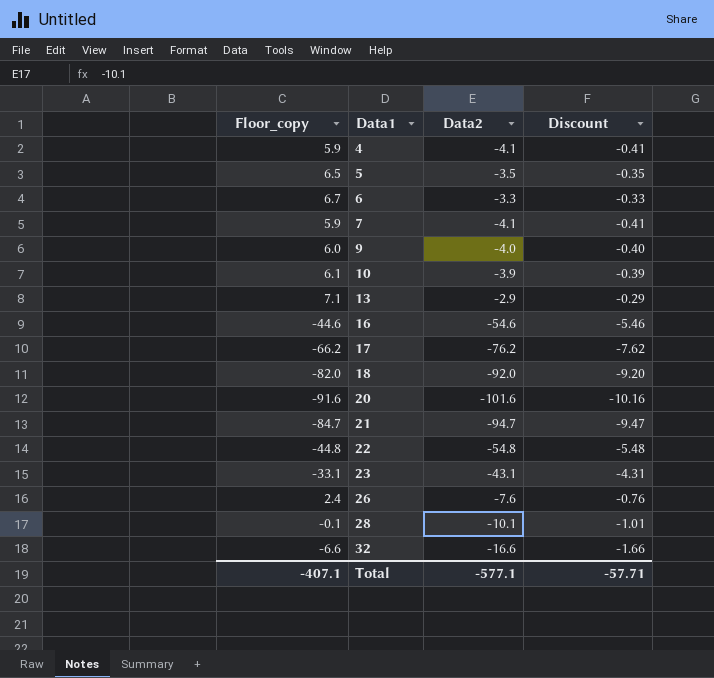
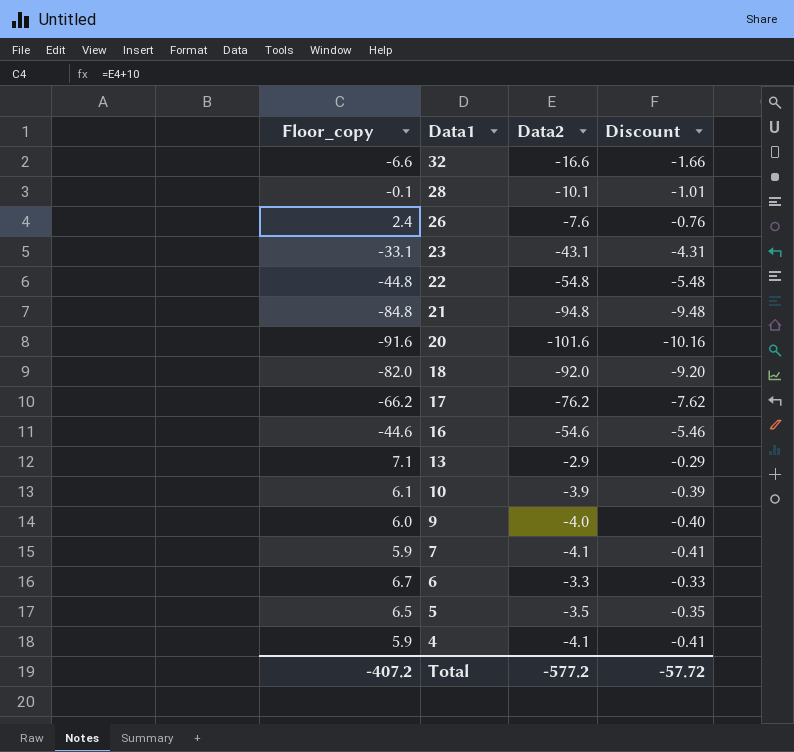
row order: Data1 ascending -> Data1 descending
21 | Floor_copy: -84.7 -> -84.8
21 | Data2: -94.7 -> -94.8
21 | Discount: -9.47 -> -9.48
Total | Floor_copy: -407.1 -> -407.2
Total | Data2: -577.1 -> -577.2
Total | Discount: -57.71 -> -57.72

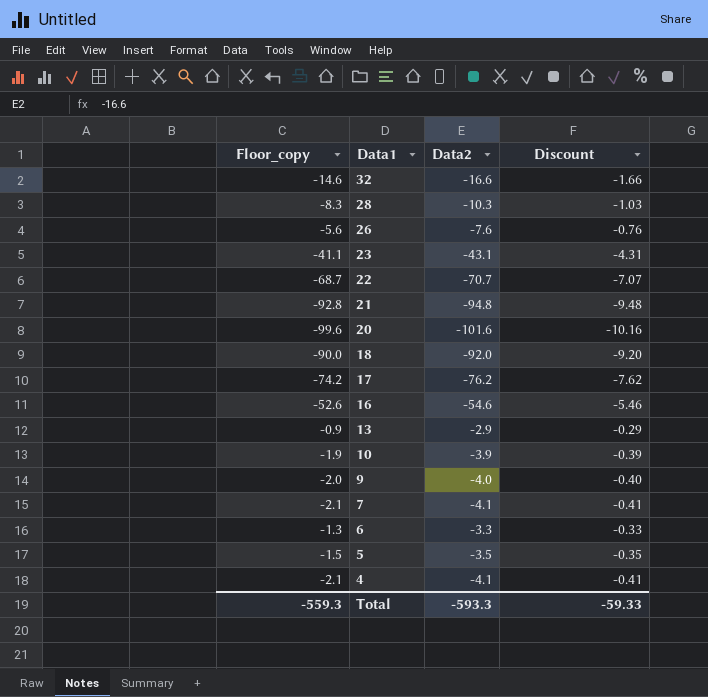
column Floor_copy | formula: [Data2] + 10 -> [Data2] + 2
28 | Data2: -10.1 -> -10.3
28 | Discount: -1.01 -> -1.03
22 | Data2: -54.8 -> -70.7
22 | Discount: -5.48 -> -7.07
Total | Floor_copy: -407.2 -> -559.3
Total | Data2: -577.2 -> -593.3
Total | Discount: -57.72 -> -59.33

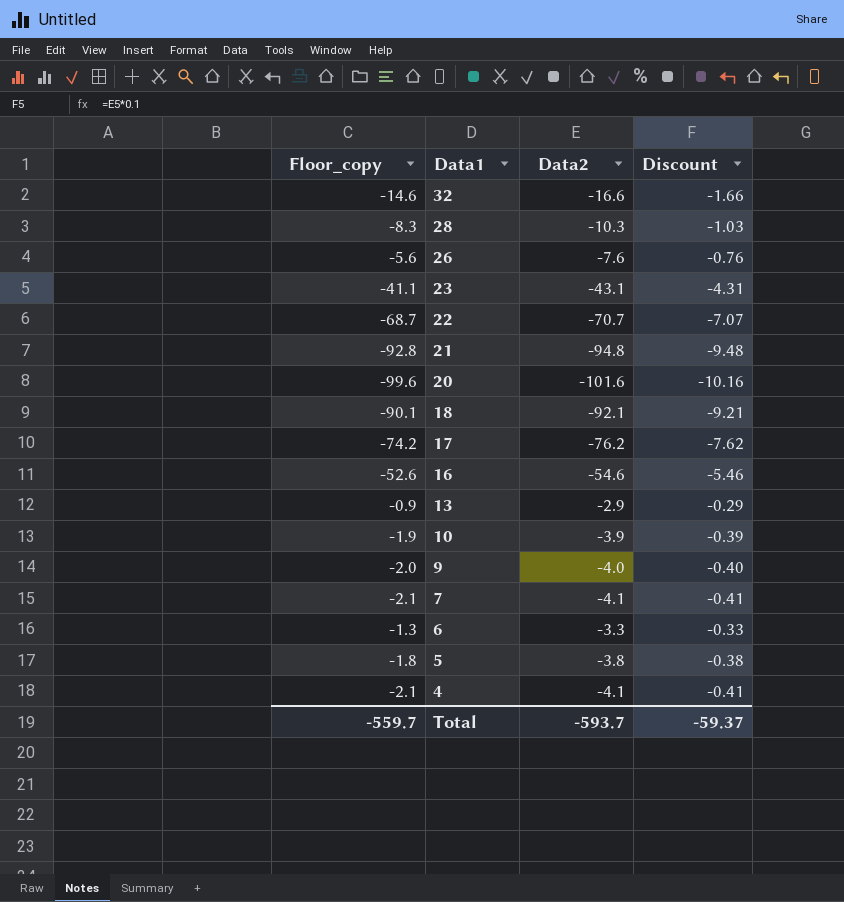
18 | Floor_copy: -90.0 -> -90.1
18 | Data2: -92.0 -> -92.1
18 | Discount: -9.20 -> -9.21
5 | Floor_copy: -1.5 -> -1.8
5 | Data2: -3.5 -> -3.8
5 | Discount: -0.35 -> -0.38
Total | Floor_copy: -559.3 -> -559.7
Total | Data2: -593.3 -> -593.7
Total | Discount: -59.33 -> -59.37

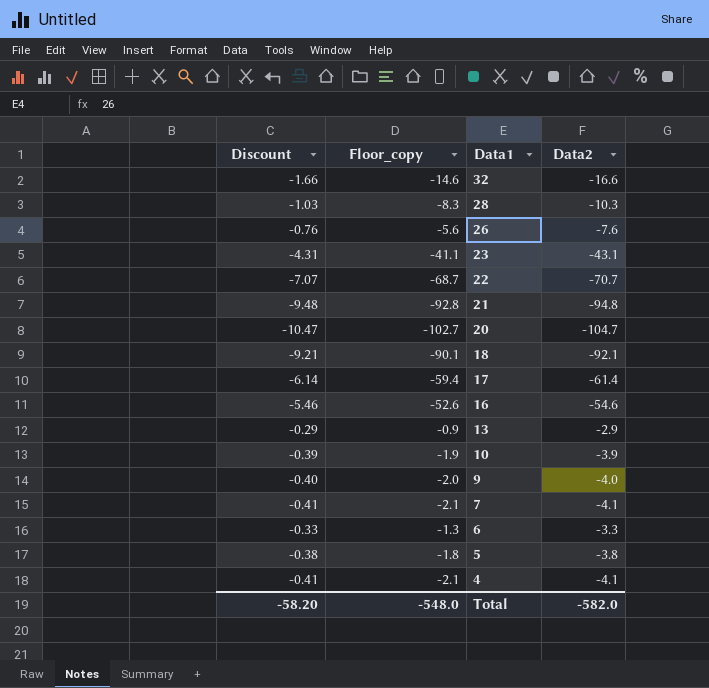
column Discount | position: 4 -> 1
20 | Discount: -10.16 -> -10.47
20 | Floor_copy: -99.6 -> -102.7
20 | Data2: -101.6 -> -104.7
17 | Discount: -7.62 -> -6.14
17 | Floor_copy: -74.2 -> -59.4
17 | Data2: -76.2 -> -61.4
Total | Discount: -59.37 -> -58.20
Total | Floor_copy: -559.7 -> -548.0
Total | Data2: -593.7 -> -582.0

